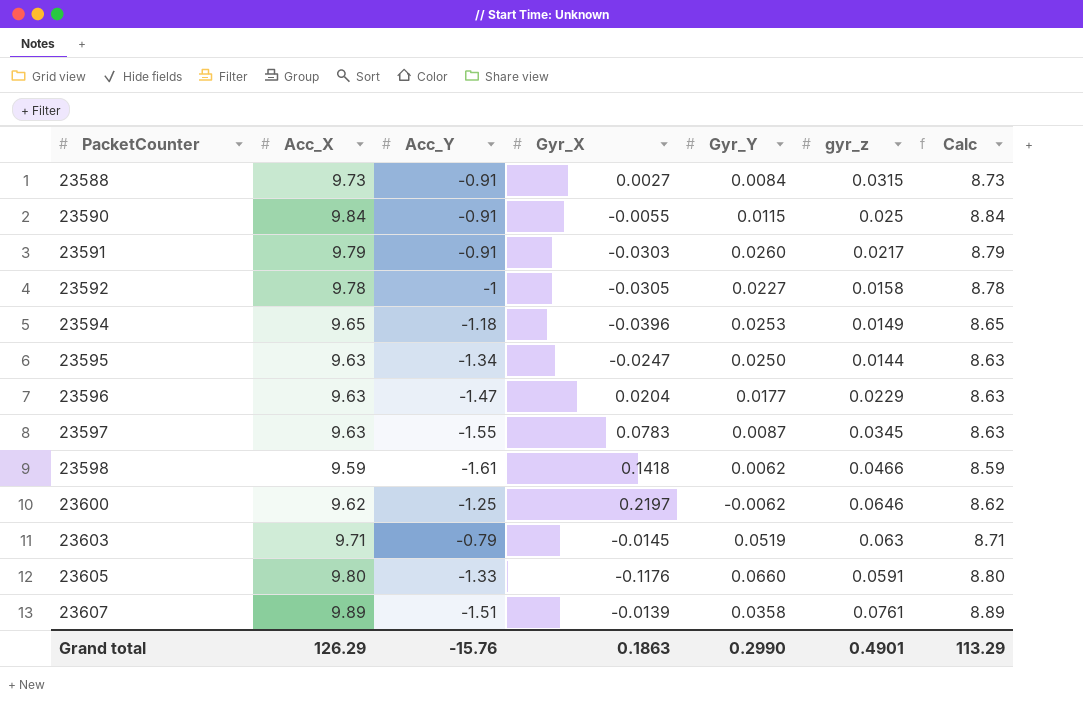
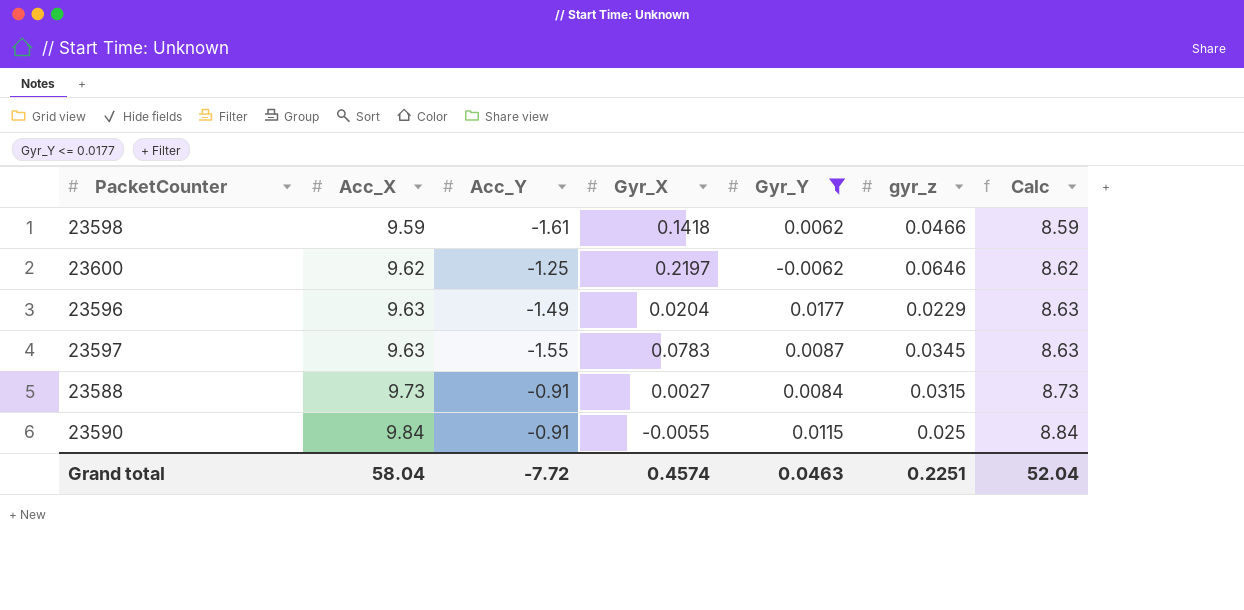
filter: none -> Gyr_Y <= 0.0177
row order: PacketCounter ascending -> Acc_X ascending
23596 | Acc_Y: -1.47 -> -1.49
Grand total | Acc_X: 126.29 -> 58.04
Grand total | Acc_Y: -15.76 -> -7.72
Grand total | Gyr_X: 0.1863 -> 0.4574
Grand total | Gyr_Y: 0.2990 -> 0.0463
Grand total | gyr_z: 0.4901 -> 0.2251
Grand total | Calc: 113.29 -> 52.04

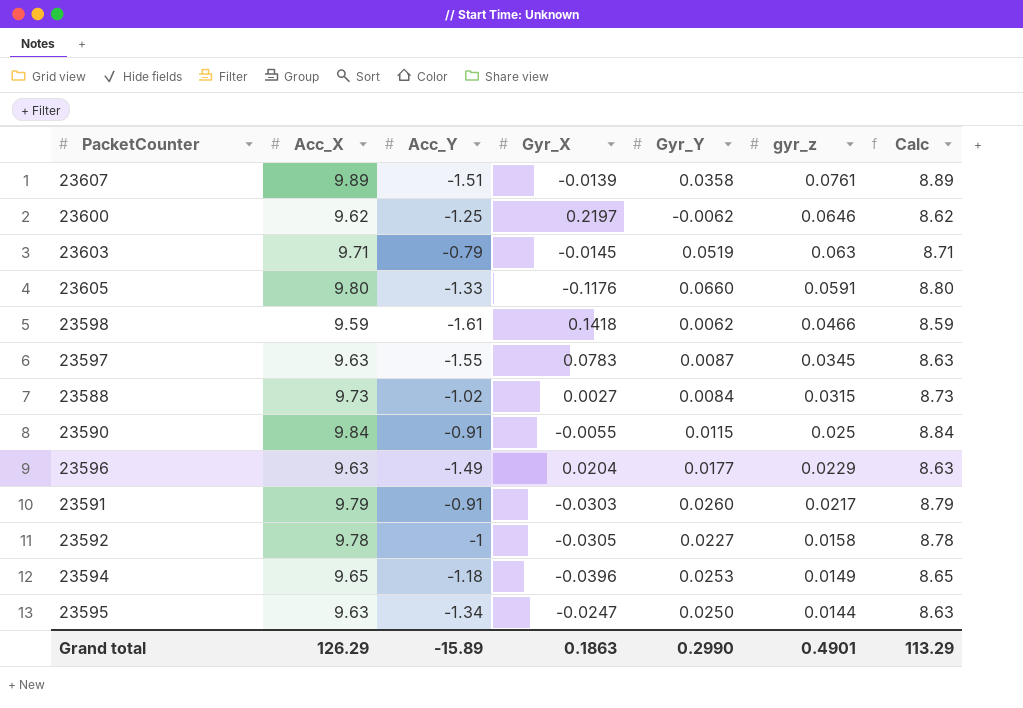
filter: Gyr_Y <= 0.0177 -> none
row order: Acc_X ascending -> gyr_z descending
23588 | Acc_Y: -0.91 -> -1.02
Grand total | Acc_X: 58.04 -> 126.29
Grand total | Acc_Y: -7.72 -> -15.89
Grand total | Gyr_X: 0.4574 -> 0.1863
Grand total | Gyr_Y: 0.0463 -> 0.2990
Grand total | gyr_z: 0.2251 -> 0.4901
Grand total | Calc: 52.04 -> 113.29

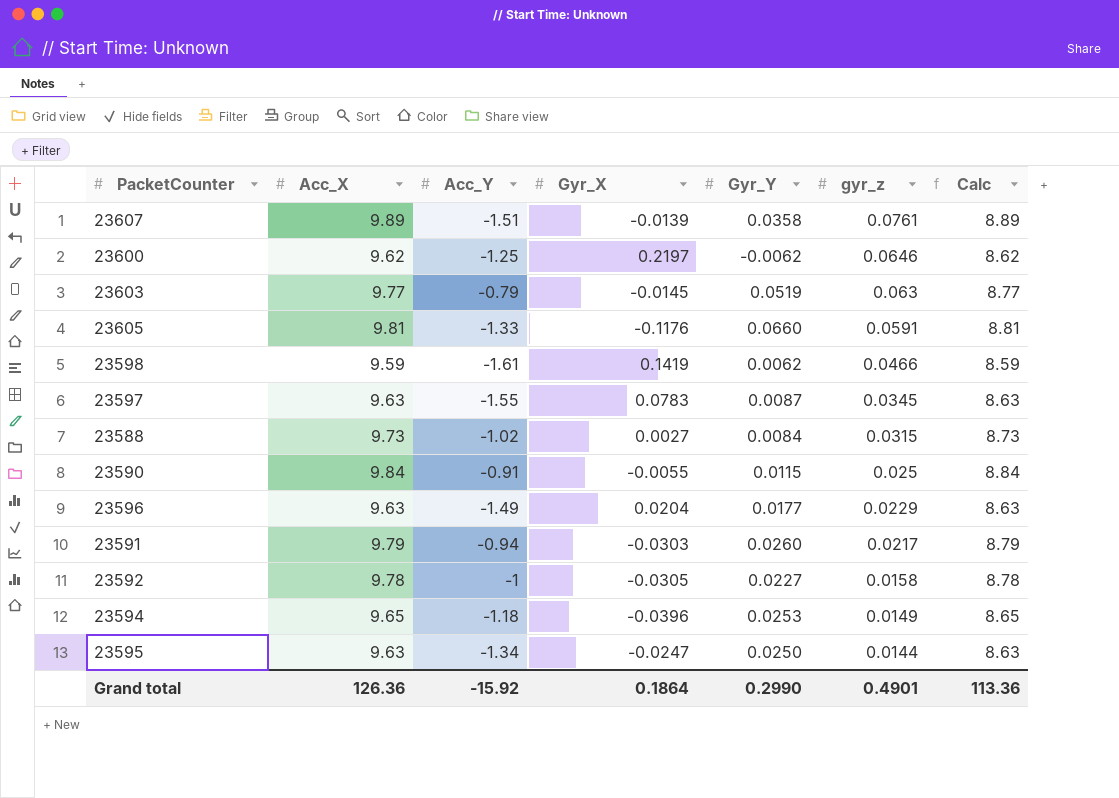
23603 | Acc_X: 9.71 -> 9.77
23603 | Calc: 8.71 -> 8.77
23605 | Acc_X: 9.80 -> 9.81
23605 | Calc: 8.80 -> 8.81
23598 | Gyr_X: 0.1418 -> 0.1419
23591 | Acc_Y: -0.91 -> -0.94
Grand total | Acc_X: 126.29 -> 126.36
Grand total | Acc_Y: -15.89 -> -15.92
Grand total | Gyr_X: 0.1863 -> 0.1864
Grand total | Calc: 113.29 -> 113.36

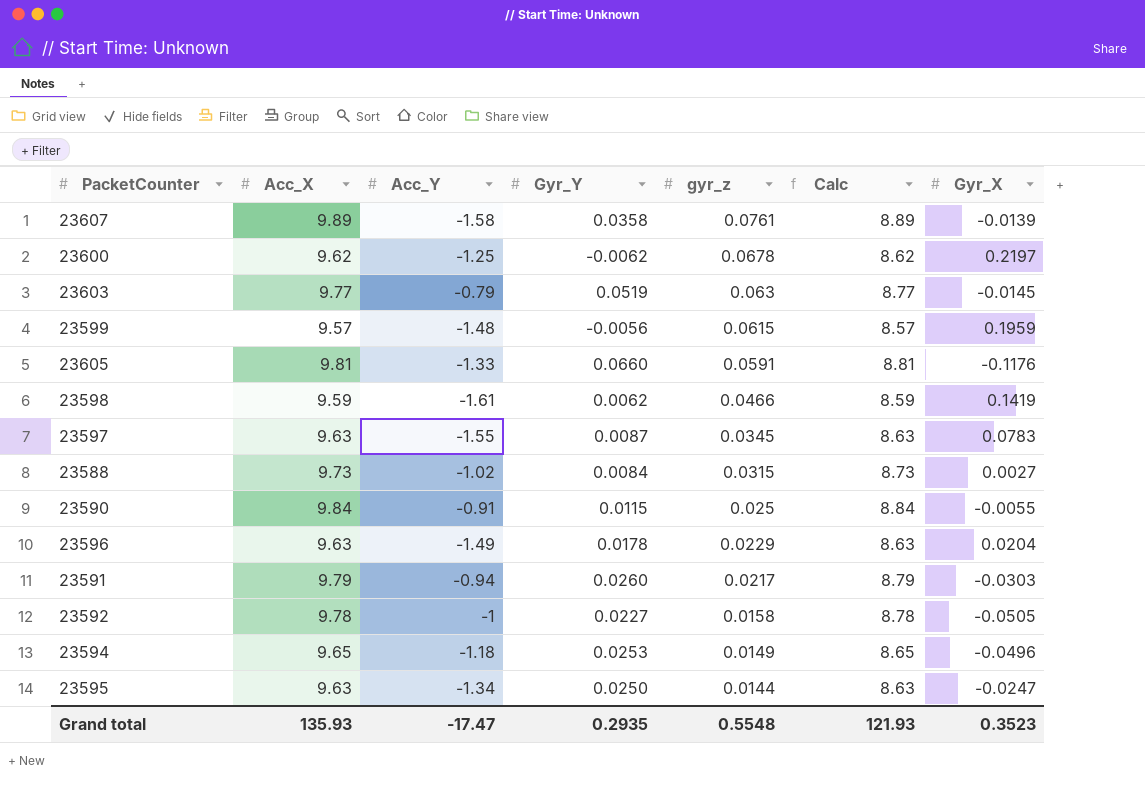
column Gyr_X | position: 4 -> 7
23607 | Acc_Y: -1.51 -> -1.58
23600 | gyr_z: 0.0646 -> 0.0678
row 23599: none -> 9.57 | -1.48 | -0.0056 | 0.0615 | 8.57 | 0.1959
23596 | Gyr_Y: 0.0177 -> 0.0178
23592 | Gyr_X: -0.0305 -> -0.0505
23594 | Gyr_X: -0.0396 -> -0.0496
Grand total | Acc_X: 126.36 -> 135.93
Grand total | Acc_Y: -15.92 -> -17.47
Grand total | Gyr_Y: 0.2990 -> 0.2935
Grand total | gyr_z: 0.4901 -> 0.5548
Grand total | Calc: 113.36 -> 121.93
Grand total | Gyr_X: 0.1864 -> 0.3523

